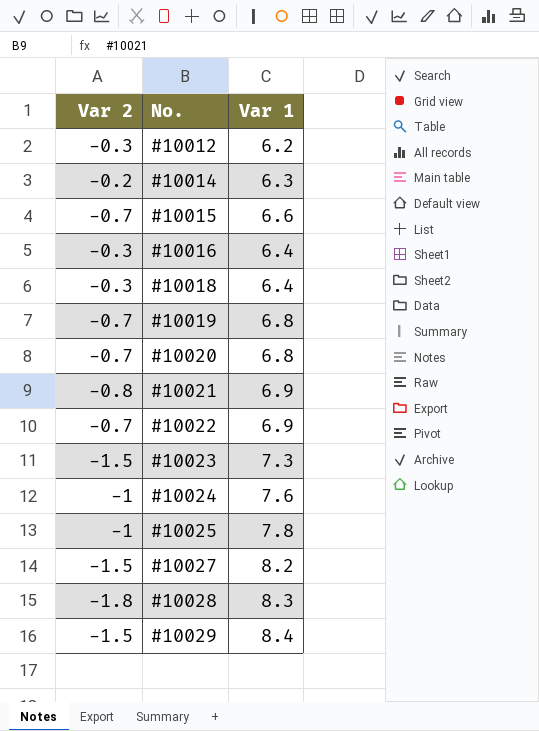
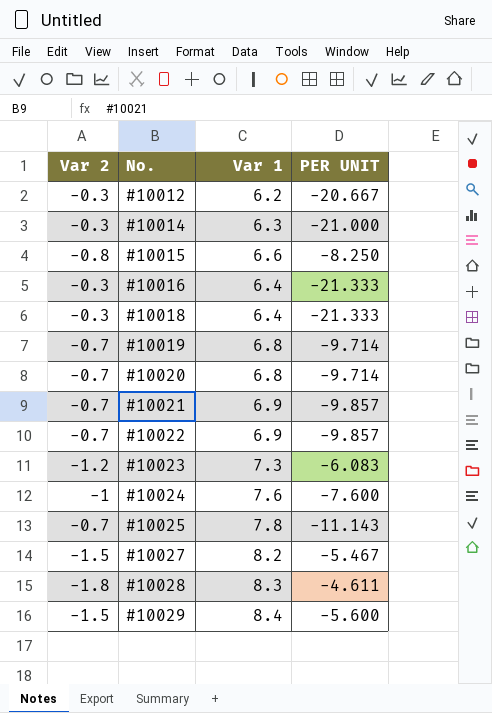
column PER UNIT | formula: none -> [Var 1] / [Var 2]
#10014 | Var 2: -0.2 -> -0.3
#10015 | Var 2: -0.7 -> -0.8
#10021 | Var 2: -0.8 -> -0.7
#10023 | Var 2: -1.5 -> -1.2
#10025 | Var 2: -1 -> -0.7

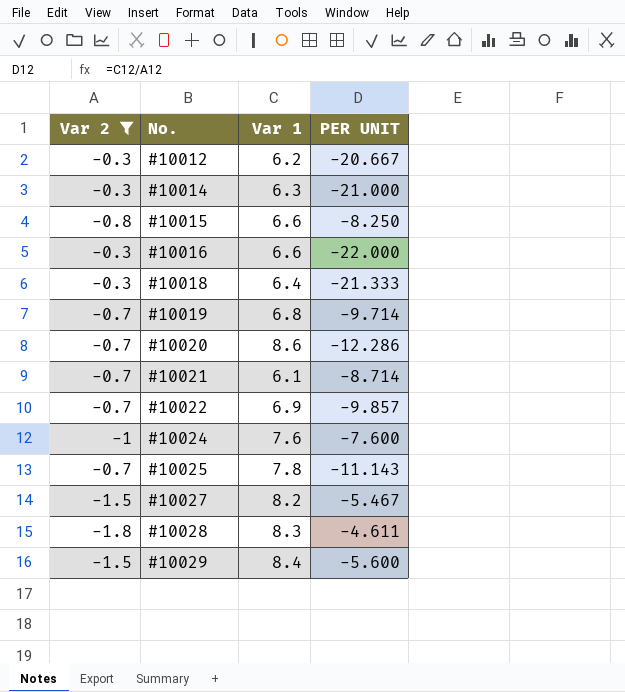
filter: none -> Var 2 != -1.2
#10016 | Var 1: 6.4 -> 6.6
#10016 | PER UNIT: -21.333 -> -22.000
#10020 | Var 1: 6.8 -> 8.6
#10020 | PER UNIT: -9.714 -> -12.286
#10021 | Var 1: 6.9 -> 6.1
#10021 | PER UNIT: -9.857 -> -8.714

